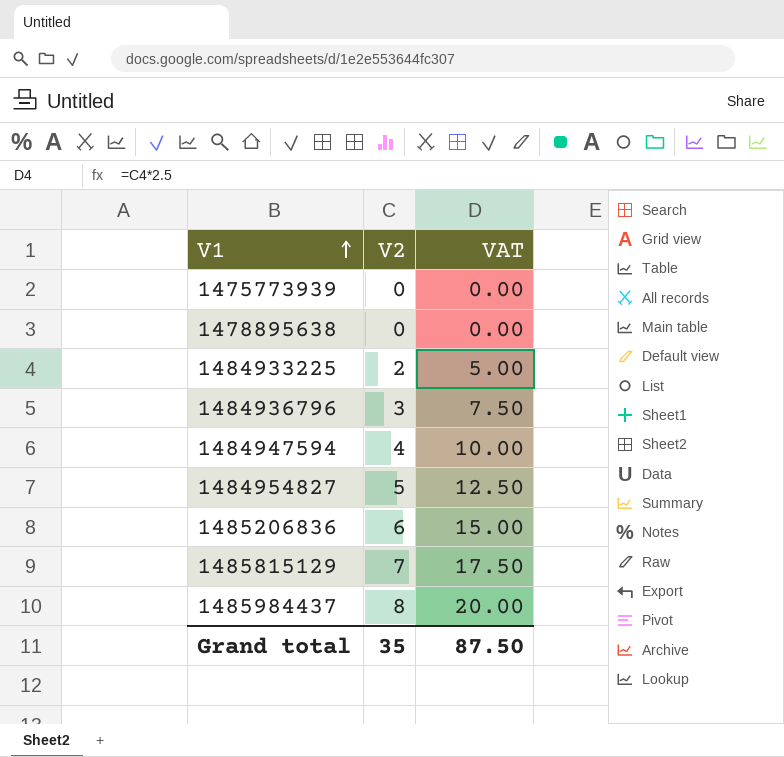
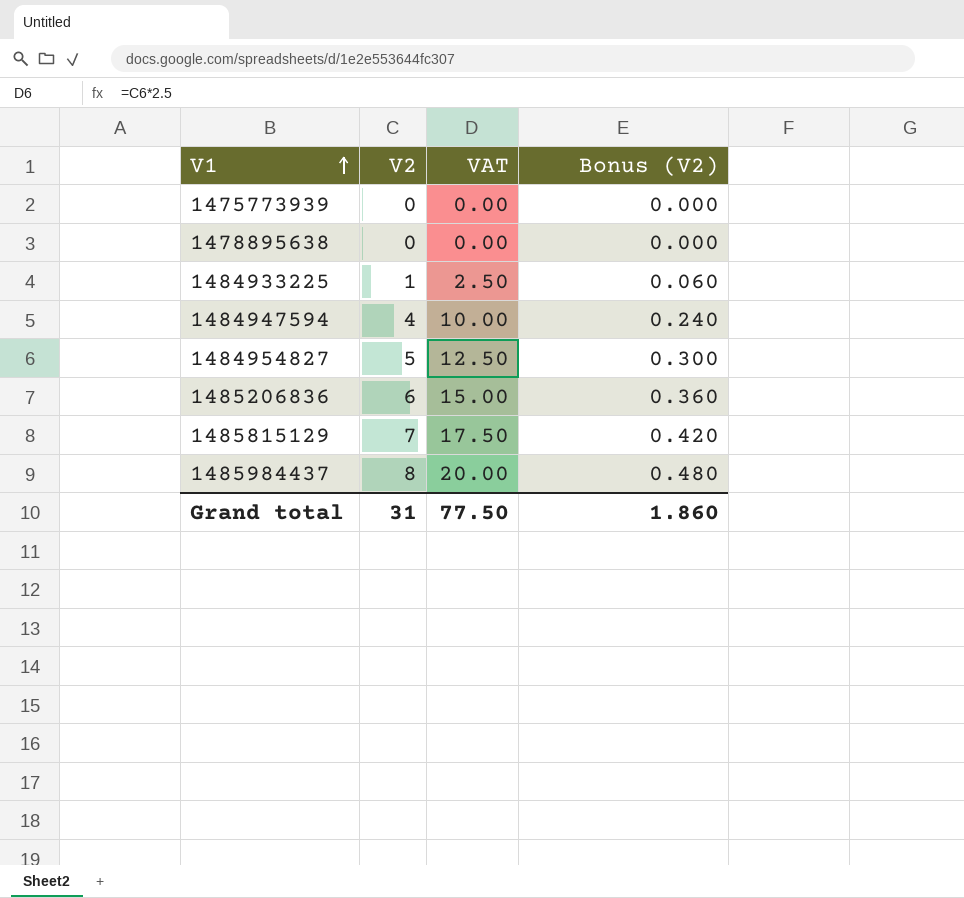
column Bonus (V2) | formula: none -> [V2] * 0.06
row 1484936796: 3 | 7.50 -> none
1484933225 | V2: 2 -> 1
1484933225 | VAT: 5.00 -> 2.50
Grand total | V2: 35 -> 31
Grand total | VAT: 87.50 -> 77.50

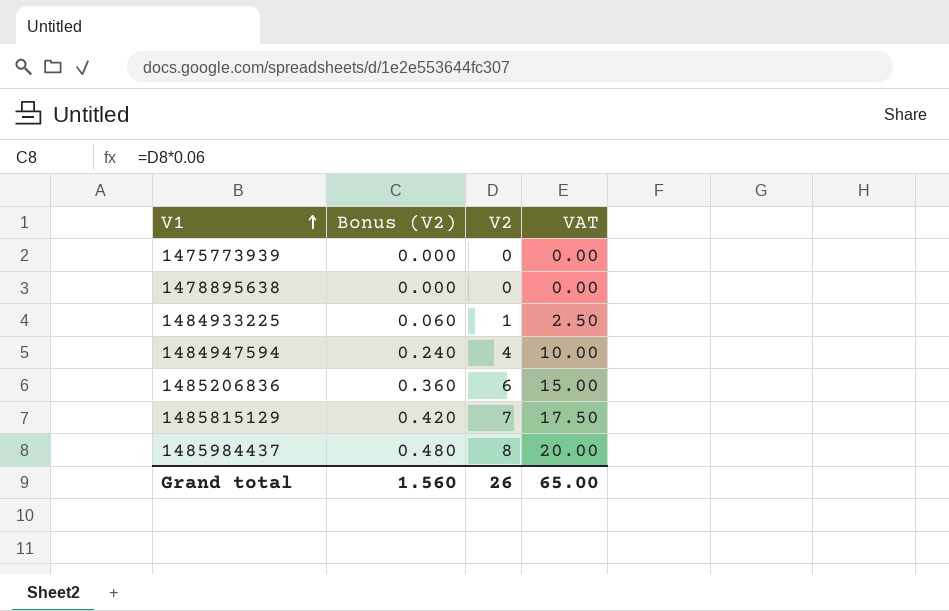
column Bonus (V2) | position: 4 -> 2
row 1484954827: 5 | 12.50 | 0.300 -> none
Grand total | Bonus (V2): 1.860 -> 1.560
Grand total | V2: 31 -> 26
Grand total | VAT: 77.50 -> 65.00

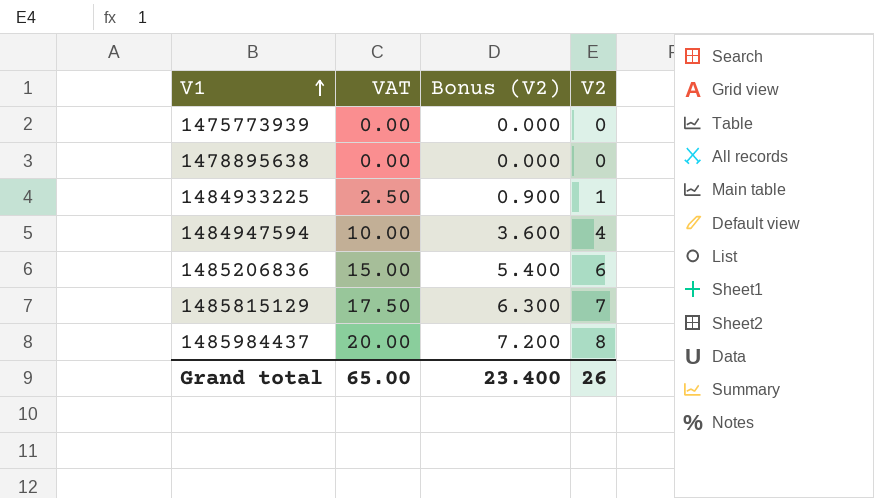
column VAT | position: 4 -> 2
column Bonus (V2) | formula: [V2] * 0.06 -> [V2] * 0.9
Grand total | Bonus (V2): 1.560 -> 23.400

